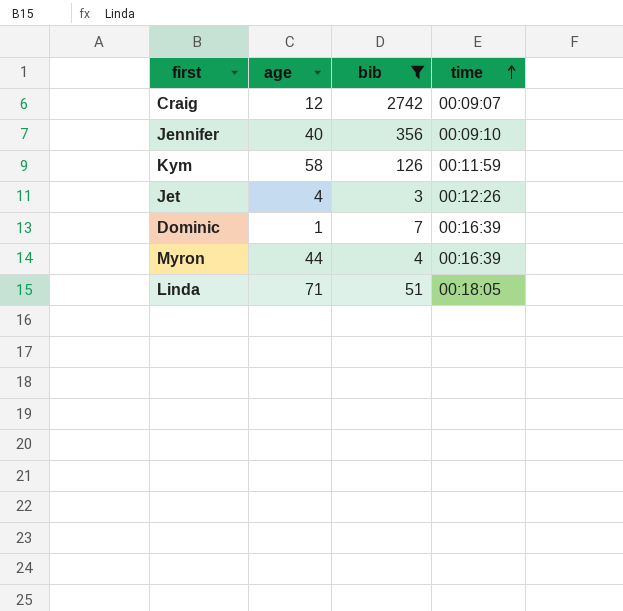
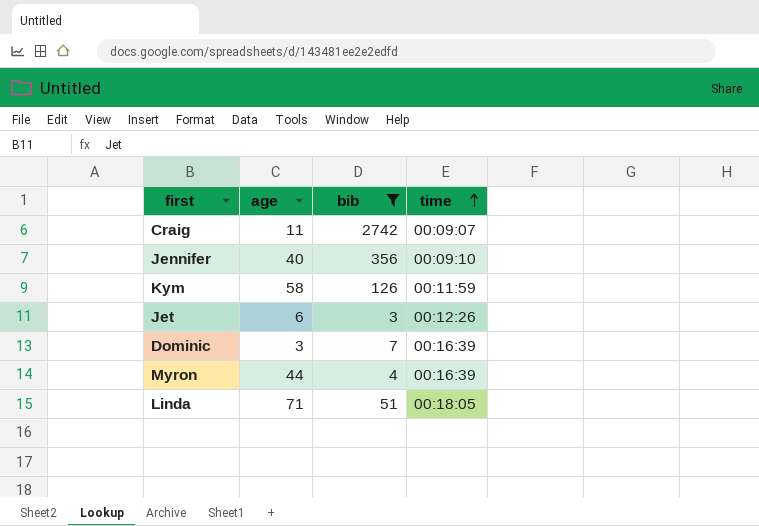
Craig | age: 12 -> 11
Jet | age: 4 -> 6
Dominic | age: 1 -> 3

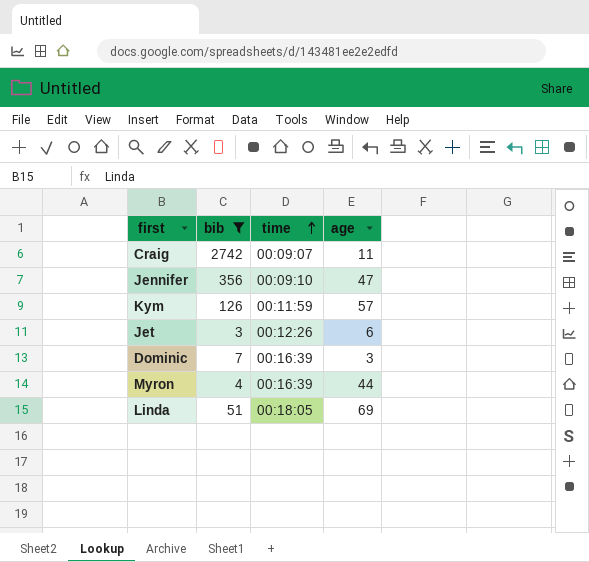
column age | position: 2 -> 4
Jennifer | age: 40 -> 47
Kym | age: 58 -> 57
Linda | age: 71 -> 69

